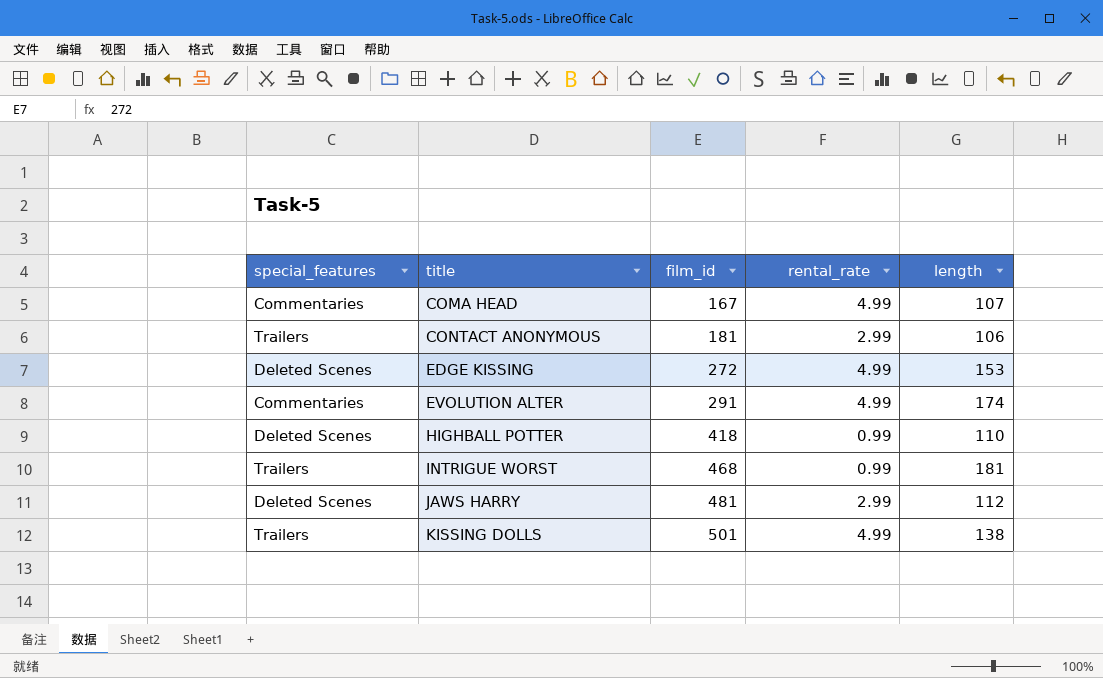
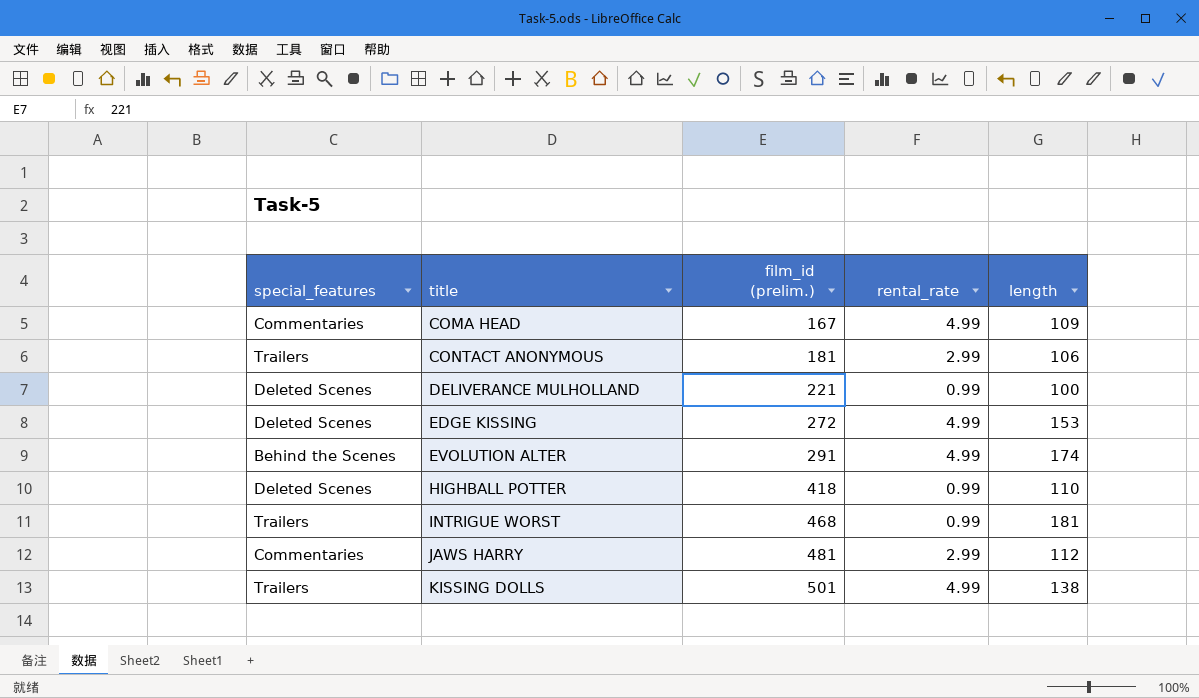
column name: film_id -> film_id (prelim.)
COMA HEAD | length: 107 -> 109
row DELIVERANCE MULHOLLAND: none -> Deleted Scenes | 221 | 0.99 | 100
EVOLUTION ALTER | special_features: Commentaries -> Behind the Scenes
JAWS HARRY | special_features: Deleted Scenes -> Commentaries

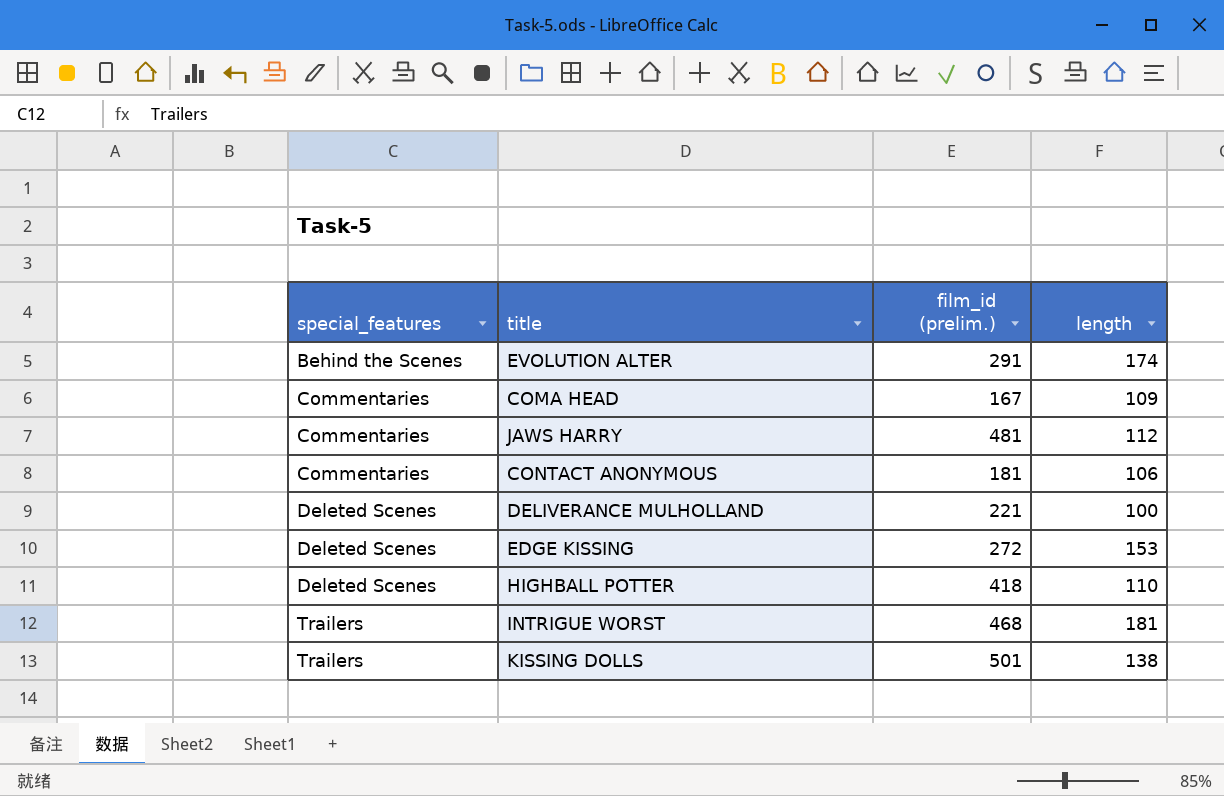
row order: title ascending -> special_features ascending
column rental_rate | position: 4 -> none
CONTACT ANONYMOUS | special_features: Trailers -> Commentaries

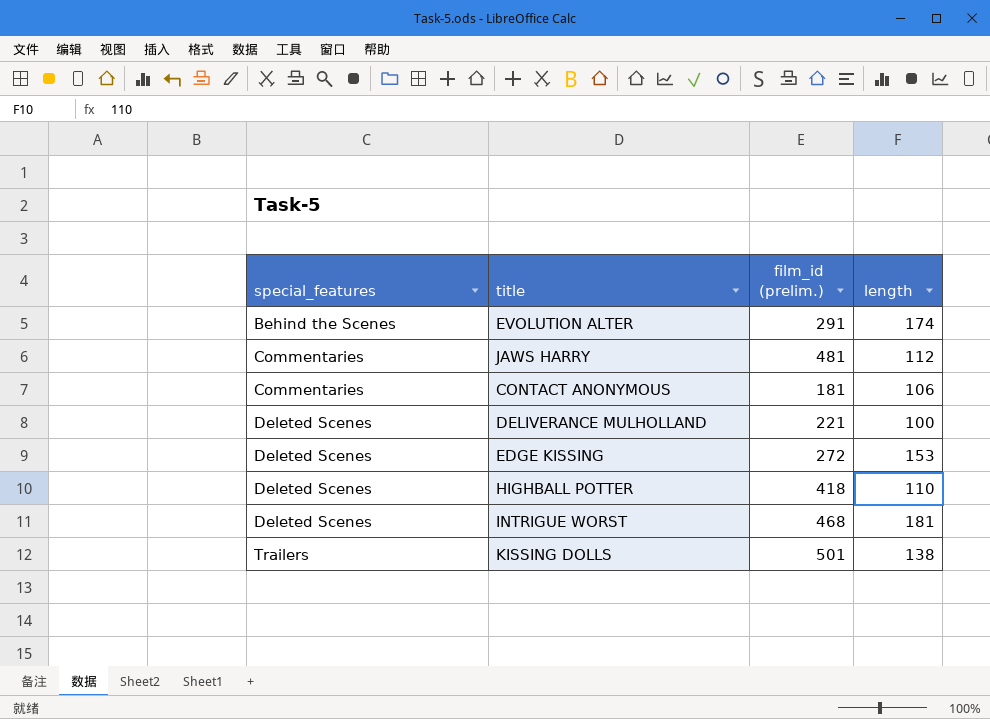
row COMA HEAD: Commentaries | 167 | 109 -> none
INTRIGUE WORST | special_features: Trailers -> Deleted Scenes

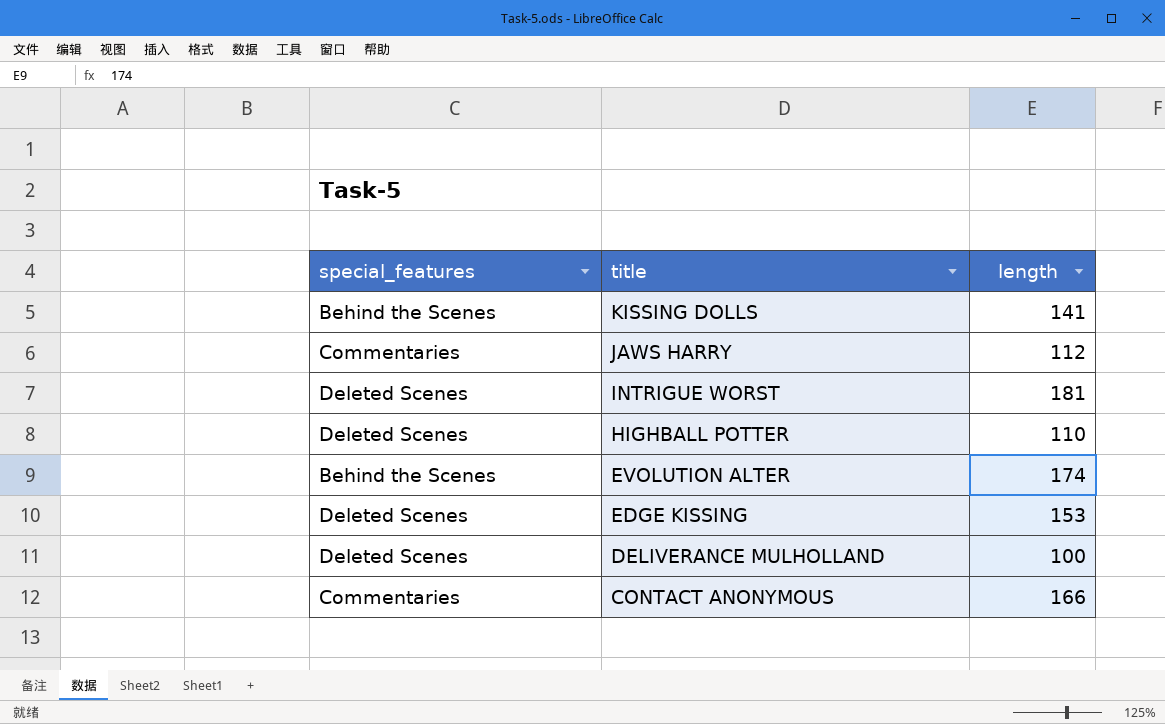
row order: special_features ascending -> title descending
column film_id (prelim.) | position: 3 -> none
KISSING DOLLS | special_features: Trailers -> Behind the Scenes
KISSING DOLLS | length: 138 -> 141
CONTACT ANONYMOUS | length: 106 -> 166

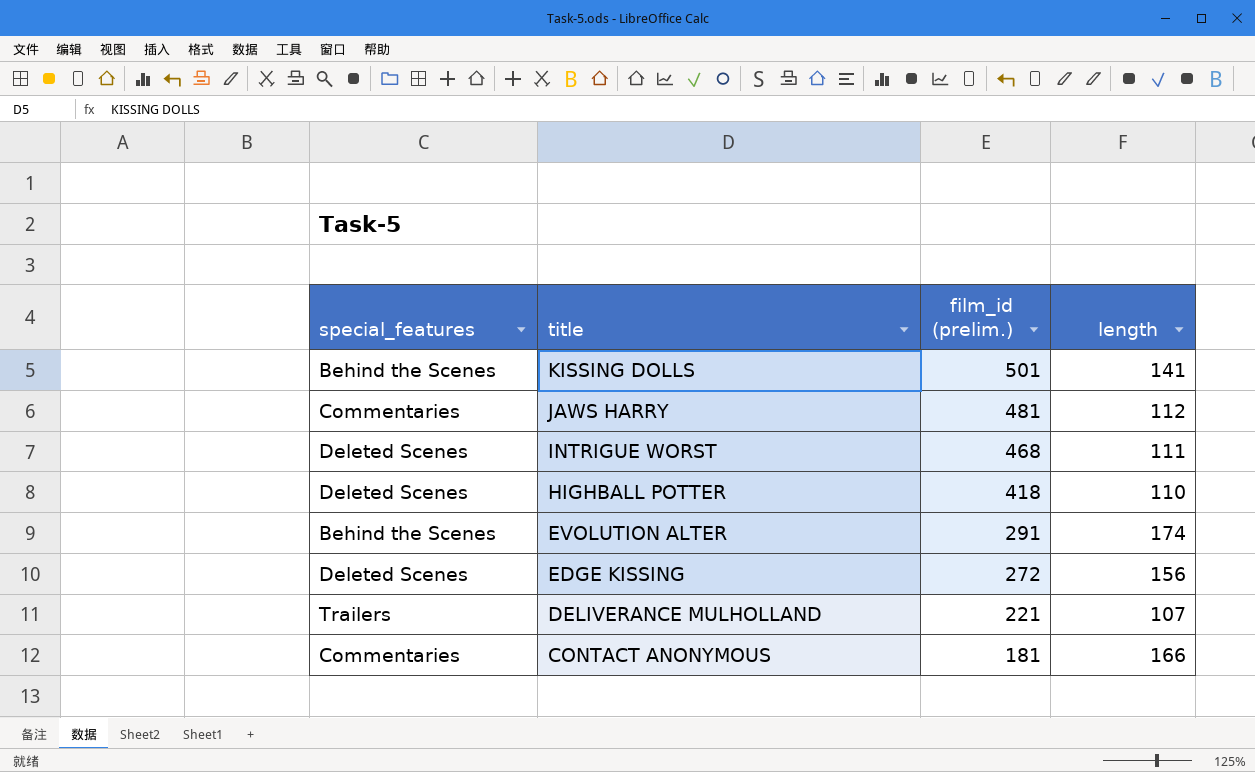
column film_id (prelim.) | position: none -> 3
INTRIGUE WORST | length: 181 -> 111
EDGE KISSING | length: 153 -> 156
DELIVERANCE MULHOLLAND | special_features: Deleted Scenes -> Trailers
DELIVERANCE MULHOLLAND | length: 100 -> 107

